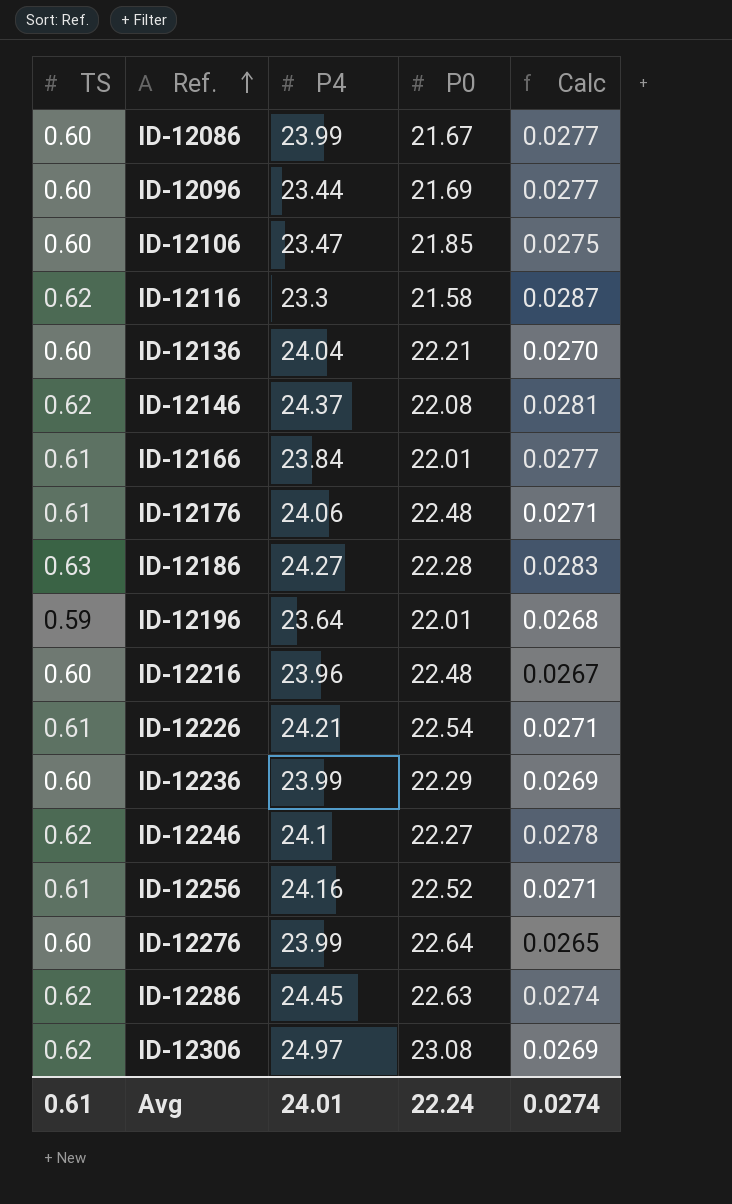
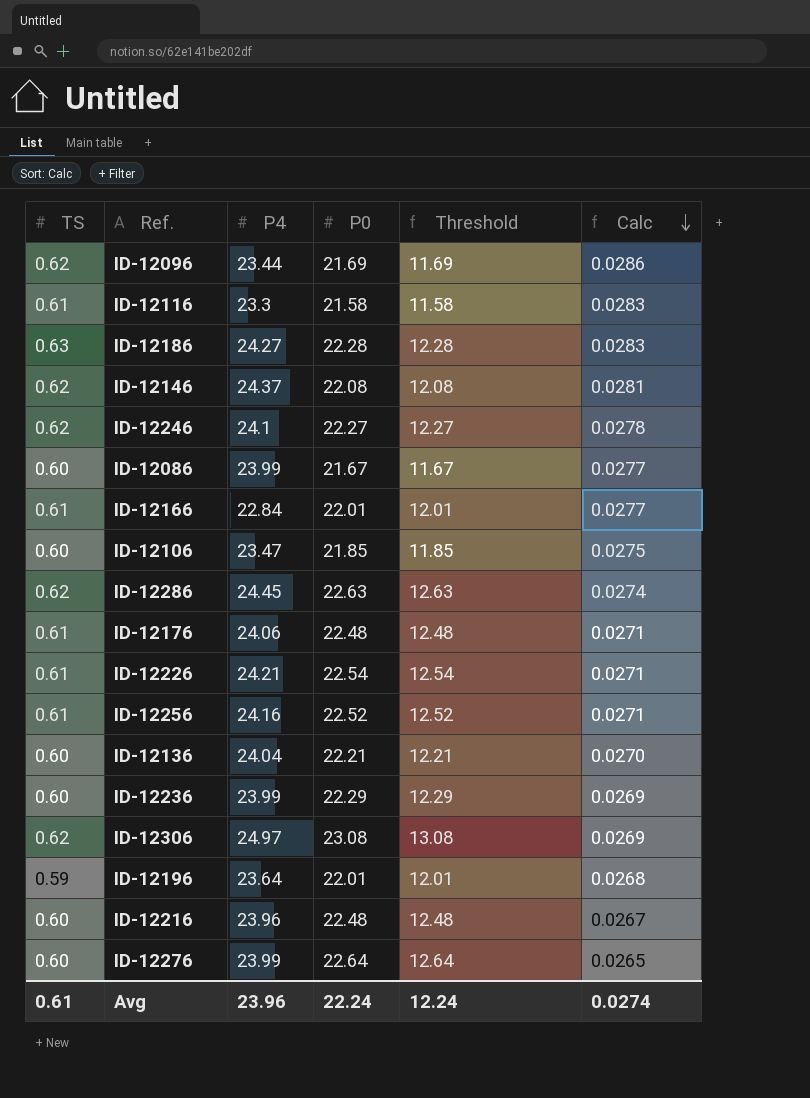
row order: Ref. ascending -> Calc descending
column Threshold | formula: none -> [P0] - 10
ID-12096 | TS: 0.60 -> 0.62
ID-12096 | Calc: 0.0277 -> 0.0286
ID-12116 | TS: 0.62 -> 0.61
ID-12116 | Calc: 0.0287 -> 0.0283
ID-12166 | P4: 23.84 -> 22.84
Avg | P4: 24.01 -> 23.96

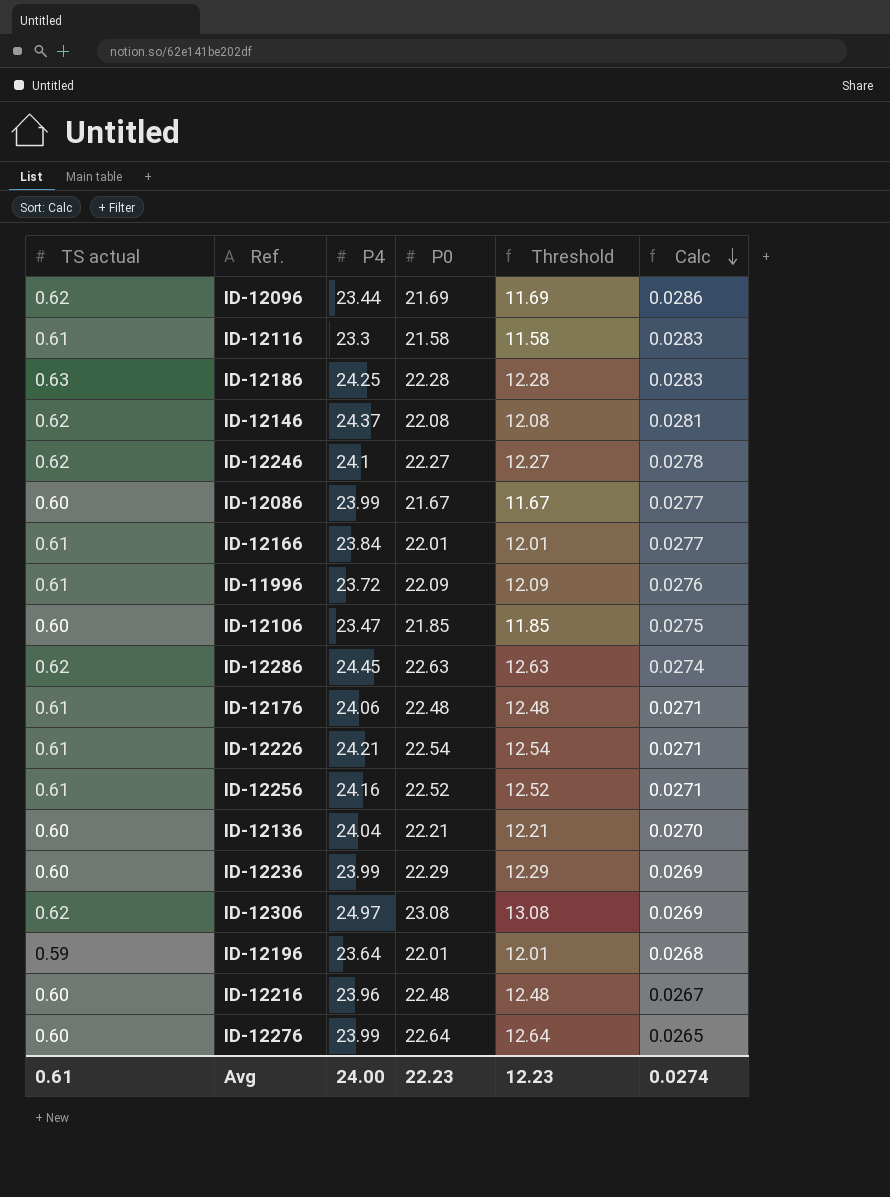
column name: TS -> TS actual
ID-12186 | P4: 24.27 -> 24.25
ID-12166 | P4: 22.84 -> 23.84
row ID-11996: none -> 0.61 | 23.72 | 22.09 | 12.09 | 0.0276
Avg | P4: 23.96 -> 24.00
Avg | P0: 22.24 -> 22.23
Avg | Threshold: 12.24 -> 12.23

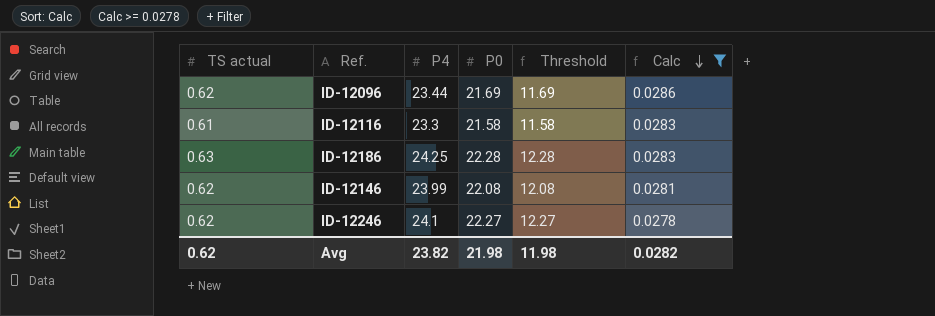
filter: none -> Calc >= 0.0278
ID-12146 | P4: 24.37 -> 23.99
Avg | TS actual: 0.61 -> 0.62
Avg | P4: 24.00 -> 23.82
Avg | P0: 22.23 -> 21.98
Avg | Threshold: 12.23 -> 11.98
Avg | Calc: 0.0274 -> 0.0282

